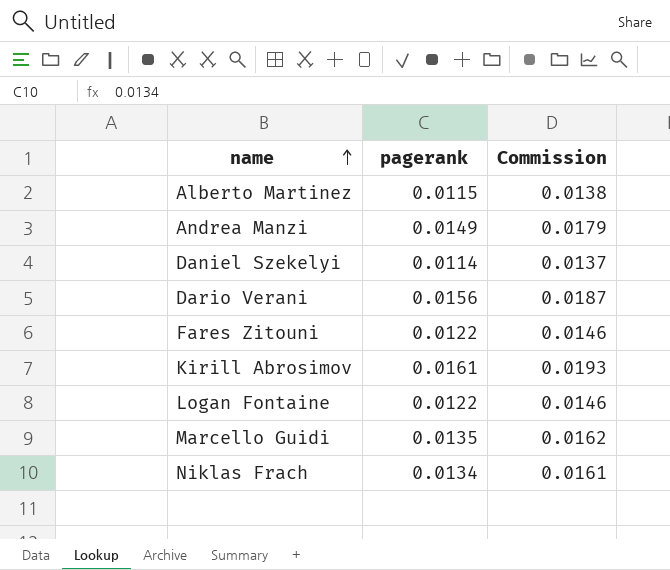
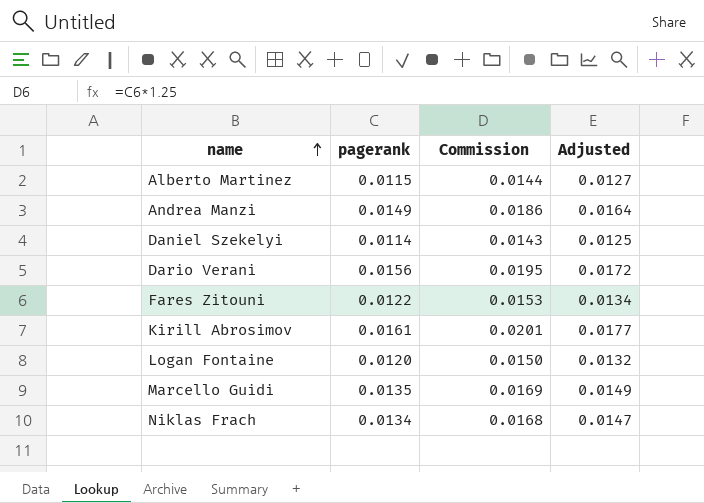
column Commission | formula: [pagerank] * 1.2 -> [pagerank] * 1.25
column Adjusted | formula: none -> [pagerank] * 1.1
Logan Fontaine | pagerank: 0.0122 -> 0.0120

